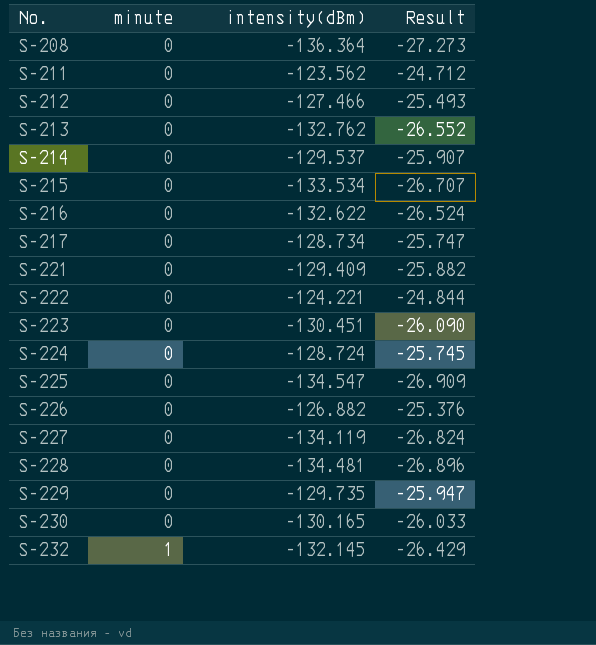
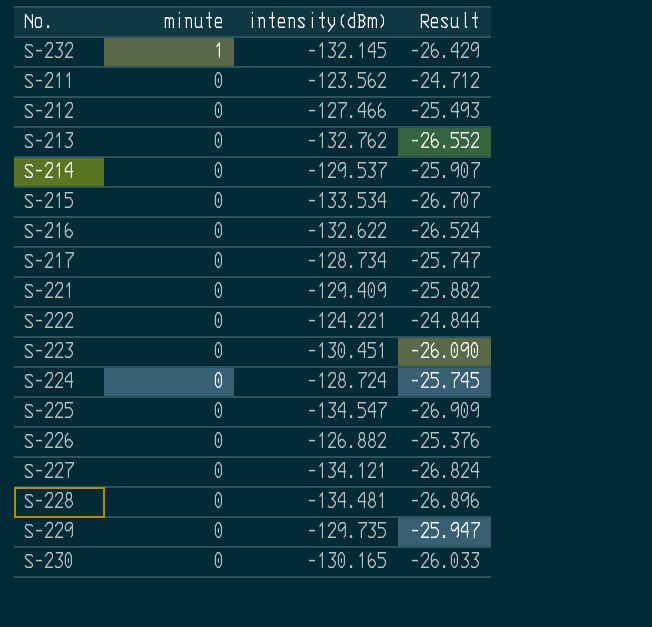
row order: No. ascending -> minute descending
row S-208: 0 | -136.364 | -27.273 -> none
S-227 | intensity(dBm): -134.119 -> -134.121

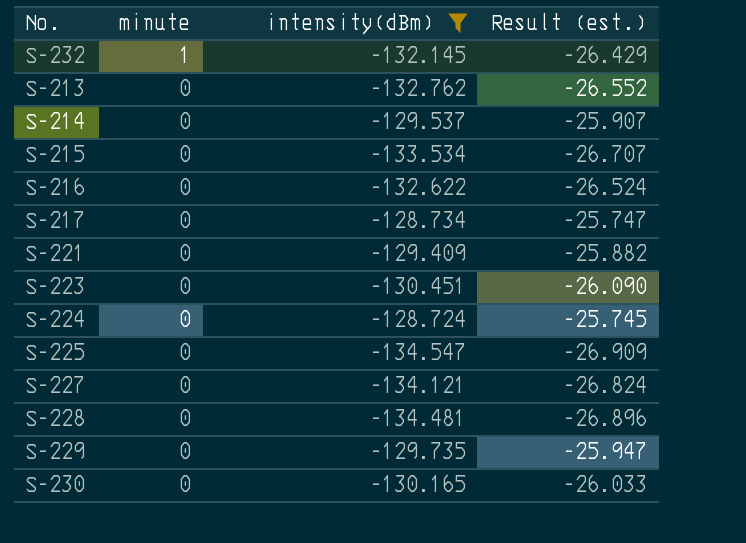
filter: none -> intensity(dBm) <= -128.724
column name: Result -> Result (est.)

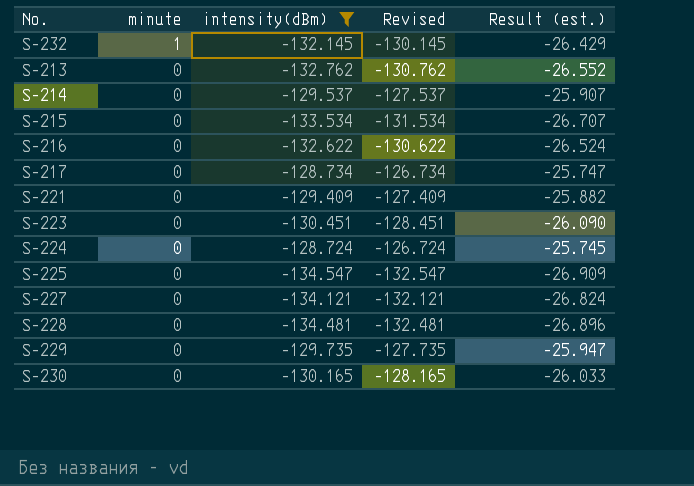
column Revised | formula: none -> [intensity(dBm)] + 2

